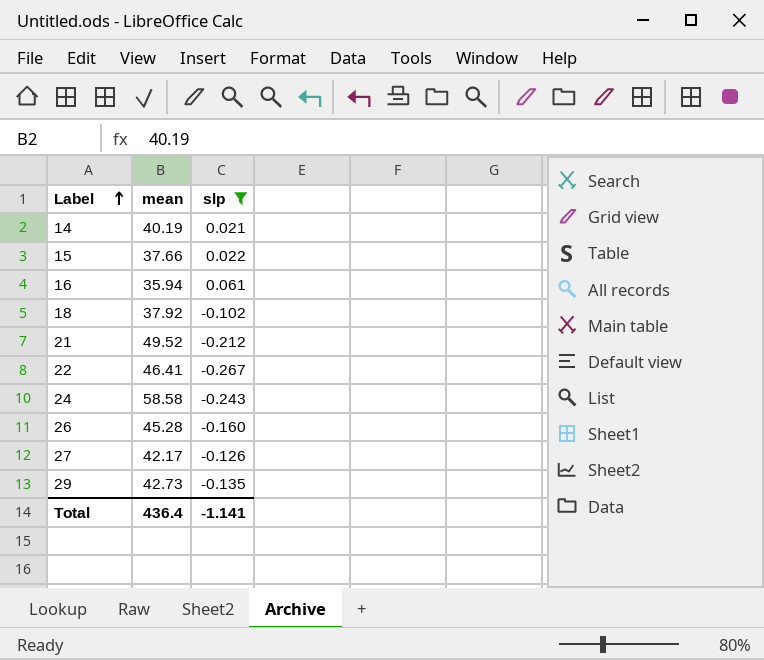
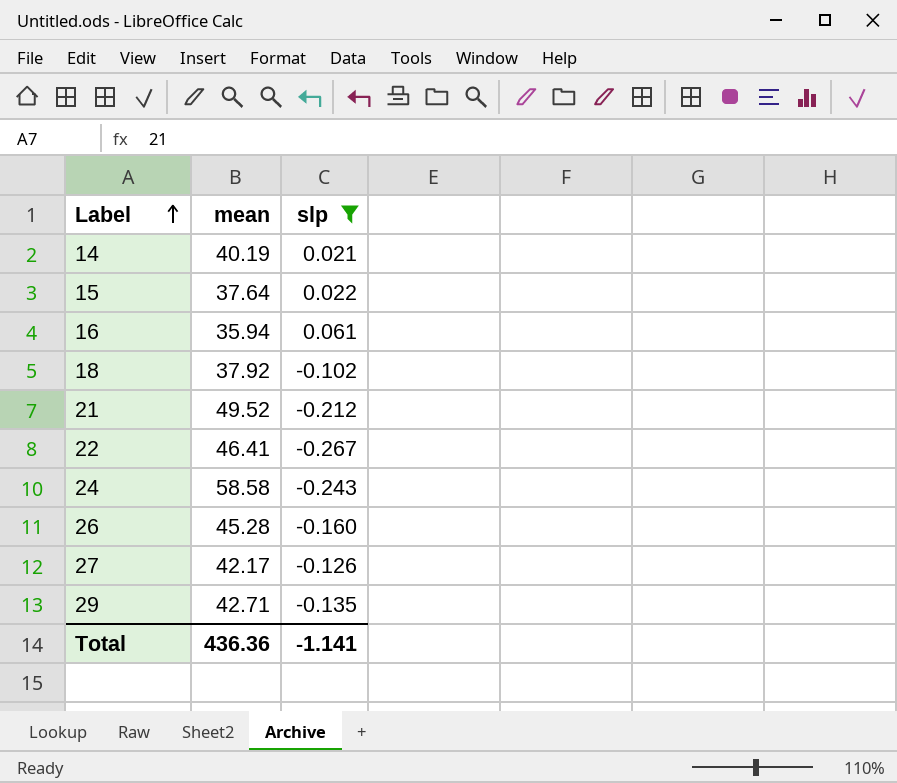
15 | mean: 37.66 -> 37.64
29 | mean: 42.73 -> 42.71
Total | mean: 436.4 -> 436.36

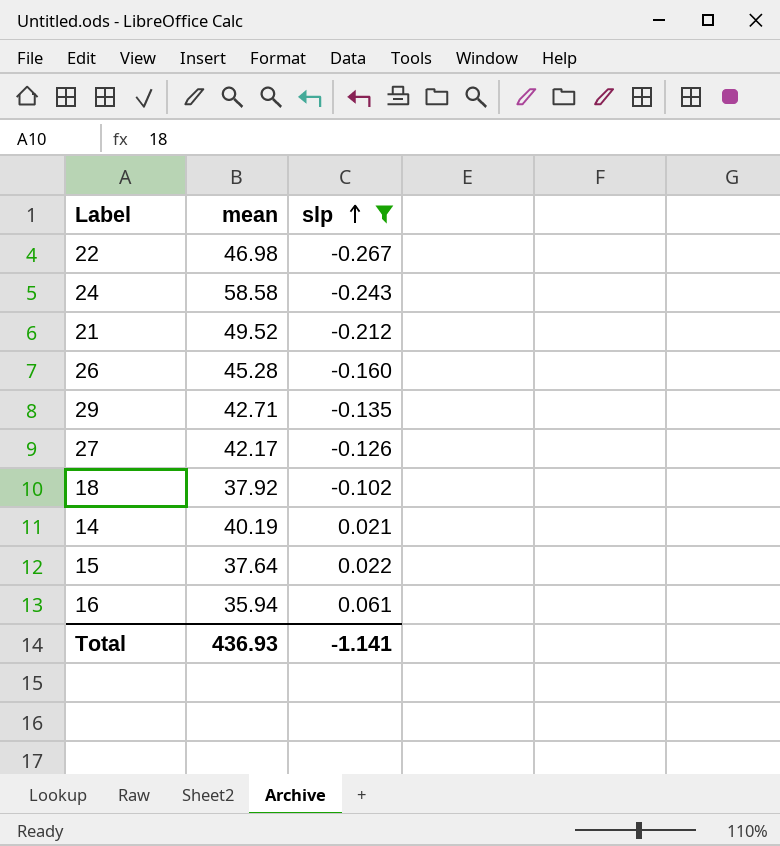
row order: Label ascending -> slp ascending
22 | mean: 46.41 -> 46.98
Total | mean: 436.36 -> 436.93

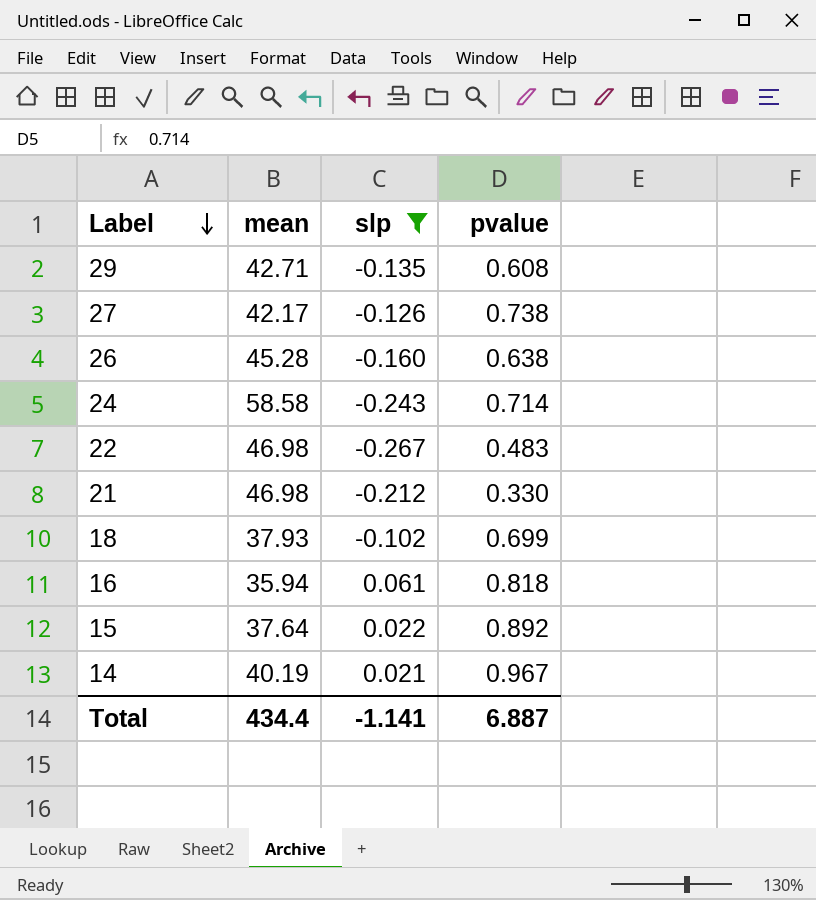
row order: slp ascending -> Label descending
column pvalue | position: none -> 4
21 | mean: 49.52 -> 46.98
18 | mean: 37.92 -> 37.93
Total | mean: 436.93 -> 434.4

